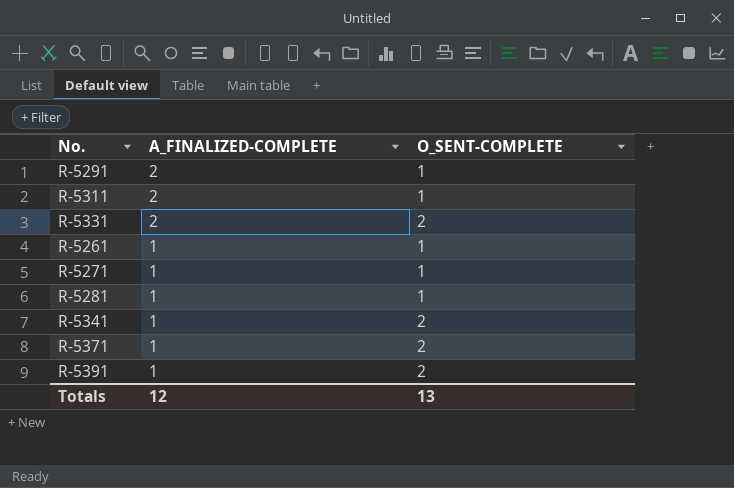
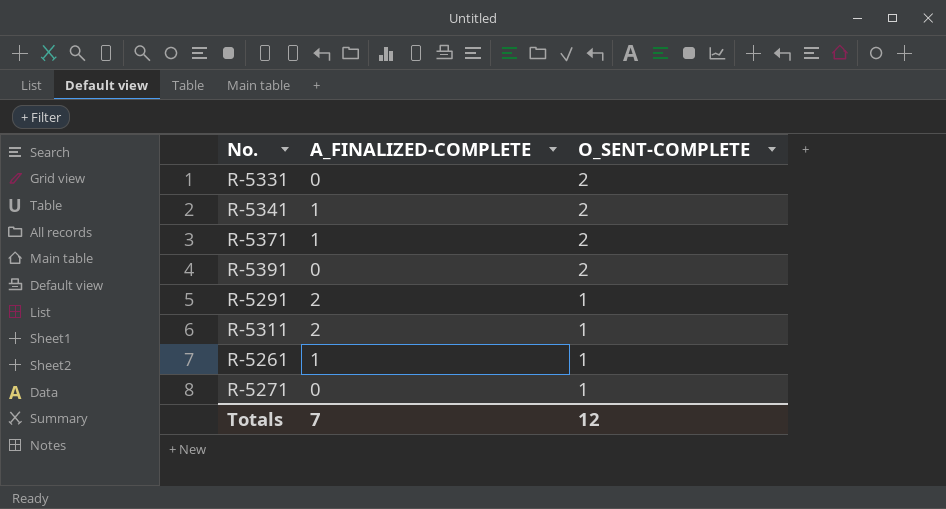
row order: A_FINALIZED-COMPLETE descending -> O_SENT-COMPLETE descending
row R-5281: 1 | 1 -> none
R-5331 | A_FINALIZED-COMPLETE: 2 -> 0
R-5391 | A_FINALIZED-COMPLETE: 1 -> 0
R-5271 | A_FINALIZED-COMPLETE: 1 -> 0
Totals | A_FINALIZED-COMPLETE: 12 -> 7
Totals | O_SENT-COMPLETE: 13 -> 12

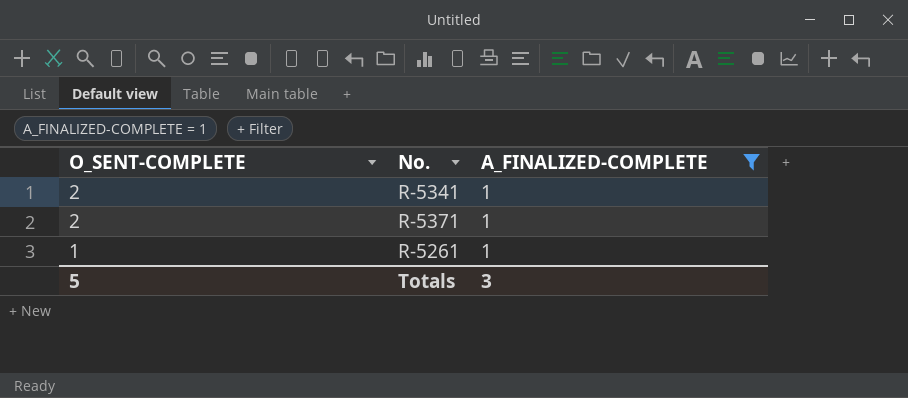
filter: none -> A_FINALIZED-COMPLETE = 1
column O_SENT-COMPLETE | position: 3 -> 1
Totals | O_SENT-COMPLETE: 12 -> 5
Totals | A_FINALIZED-COMPLETE: 7 -> 3

